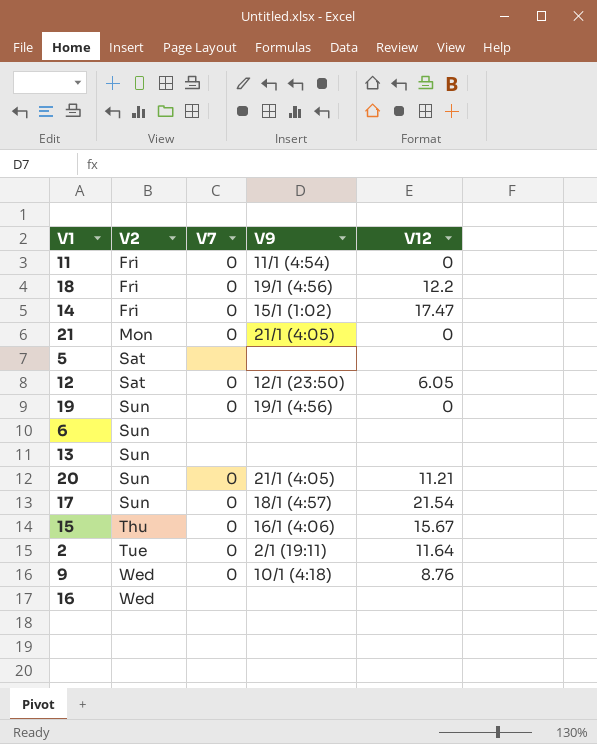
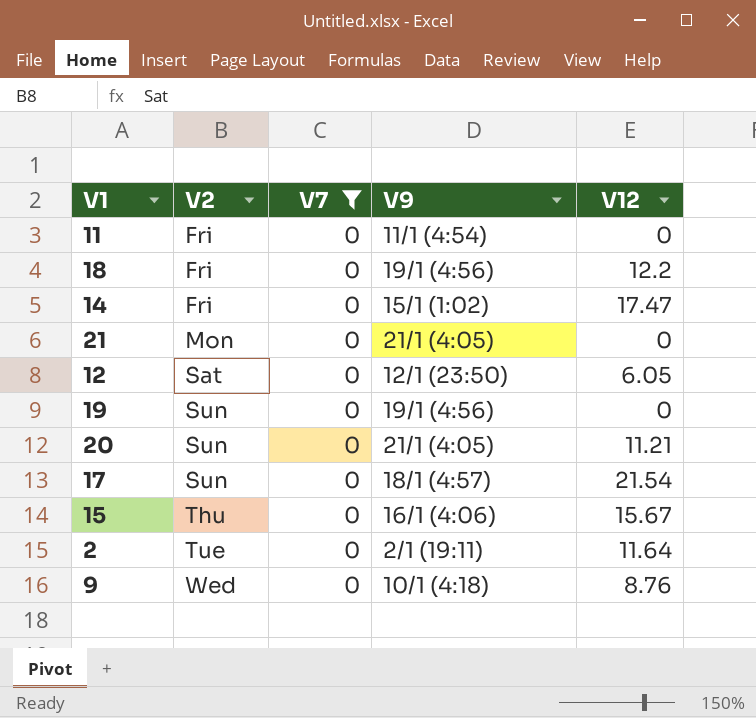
filter: none -> V7 = 0

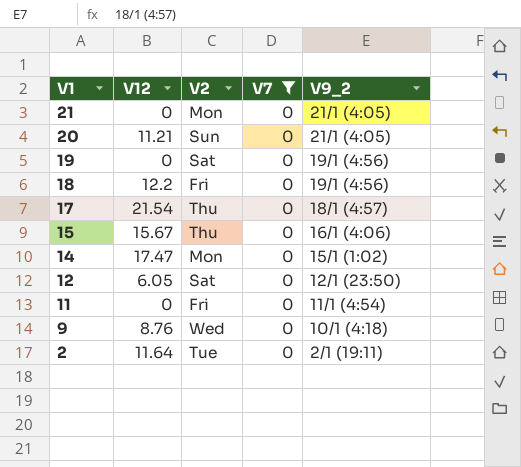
row order: V2 ascending -> V1 descending
column V12 | position: 5 -> 2
column name: V9 -> V9_2
19 | V2: Sun -> Sat
17 | V2: Sun -> Thu
14 | V2: Fri -> Mon

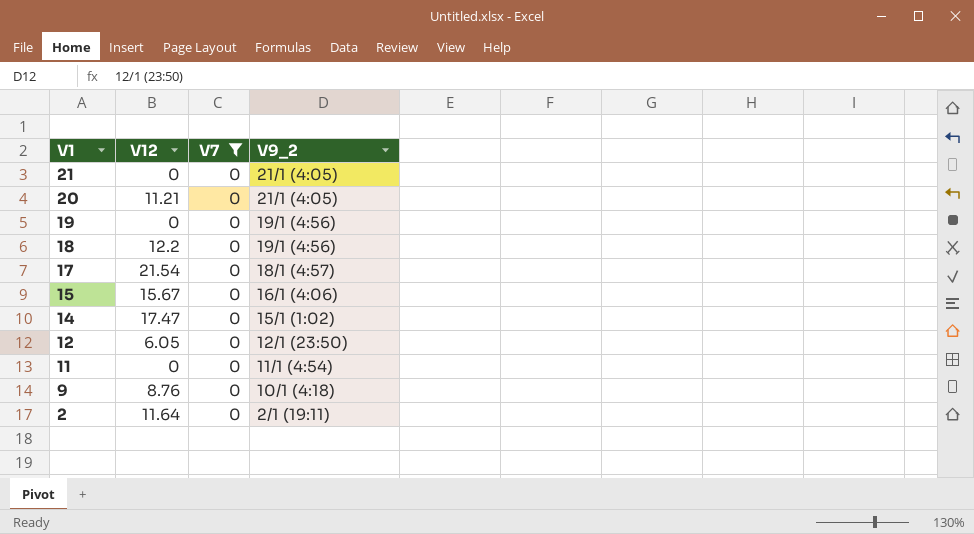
column V2 | position: 3 -> none

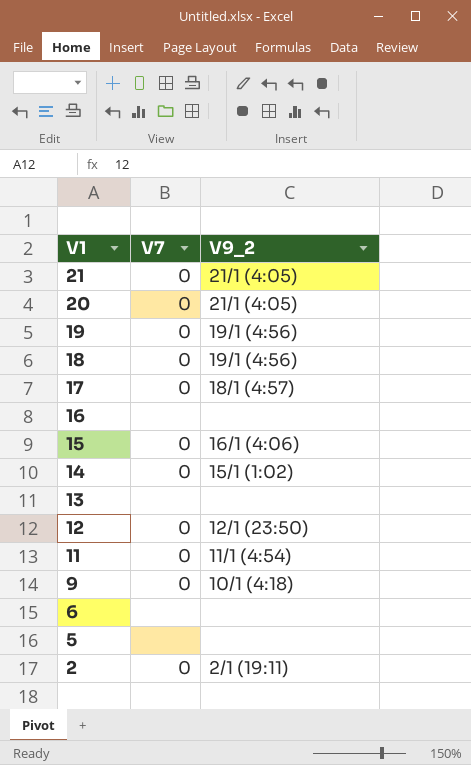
filter: V7 = 0 -> none
column V12 | position: 2 -> none

